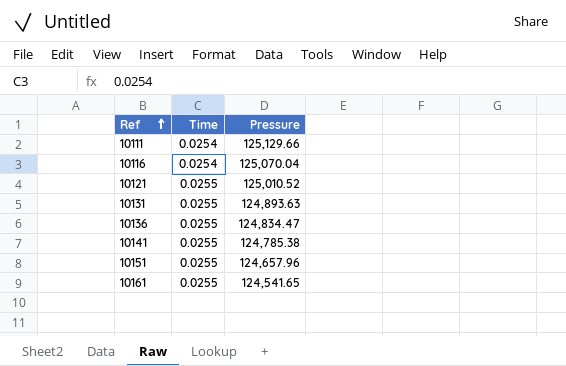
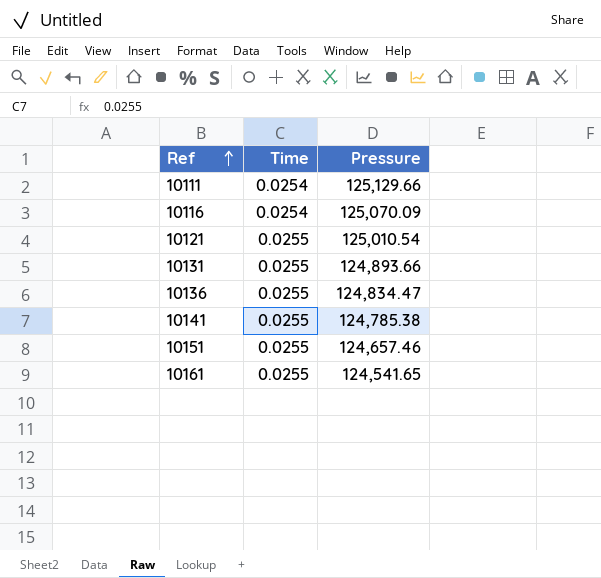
10116 | Pressure: 125,070.04 -> 125,070.09
10121 | Pressure: 125,010.52 -> 125,010.54
10131 | Pressure: 124,893.63 -> 124,893.66
10151 | Pressure: 124,657.96 -> 124,657.46

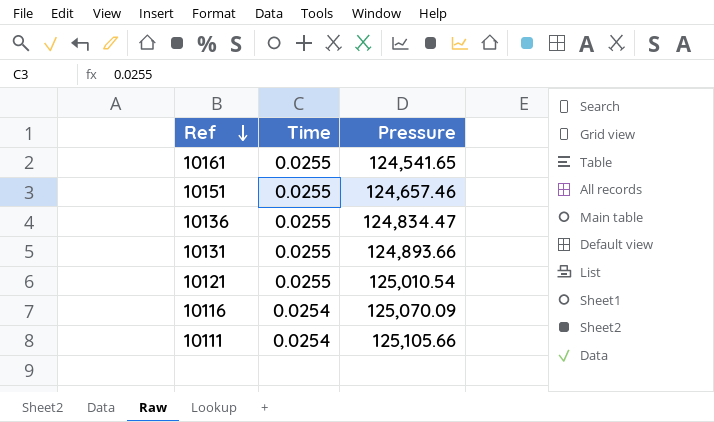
row order: Ref ascending -> Ref descending
row 10141: 0.0255 | 124,785.38 -> none
10111 | Pressure: 125,129.66 -> 125,105.66

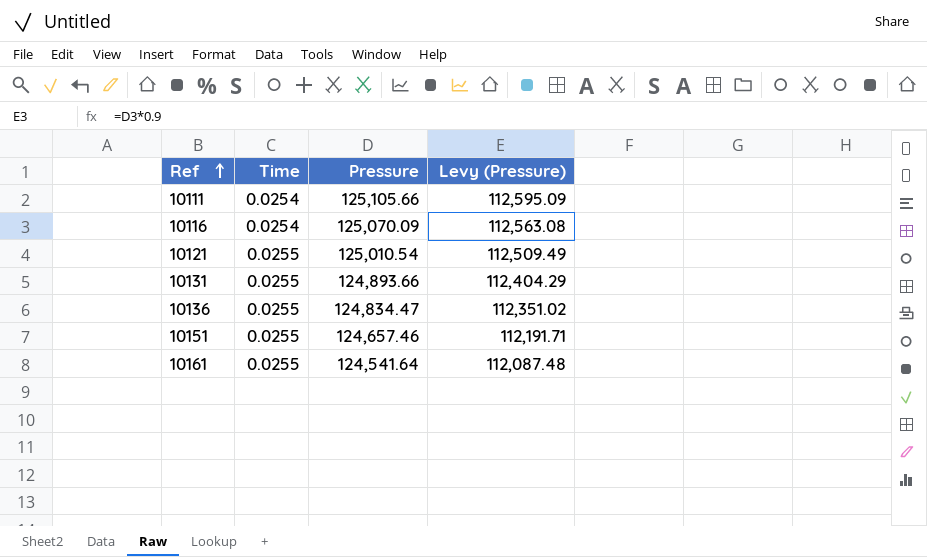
row order: Ref descending -> Ref ascending
column Levy (Pressure) | formula: none -> [Pressure] * 0.9
10161 | Pressure: 124,541.65 -> 124,541.64

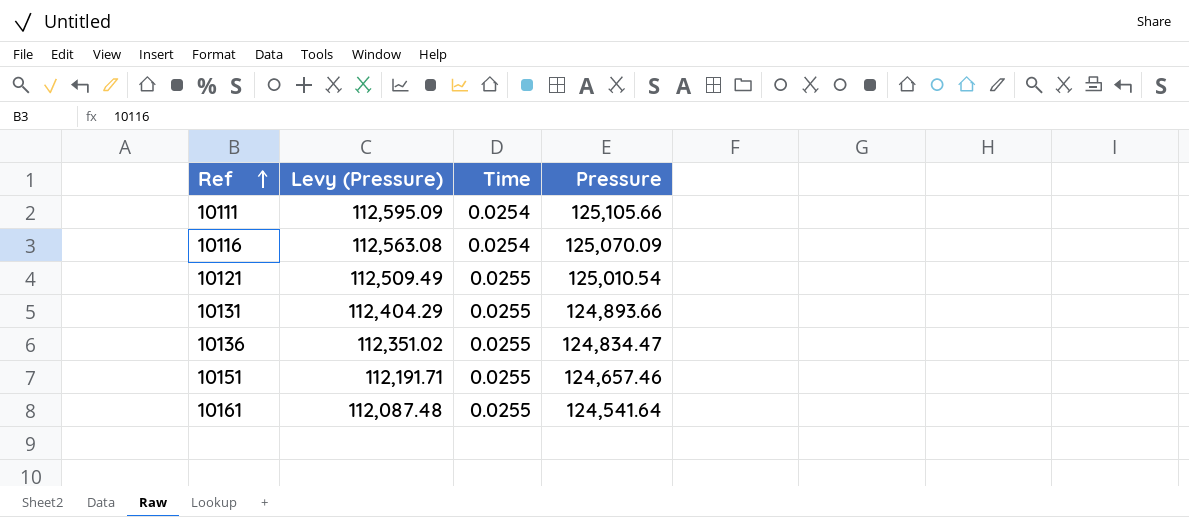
column Levy (Pressure) | position: 4 -> 2

